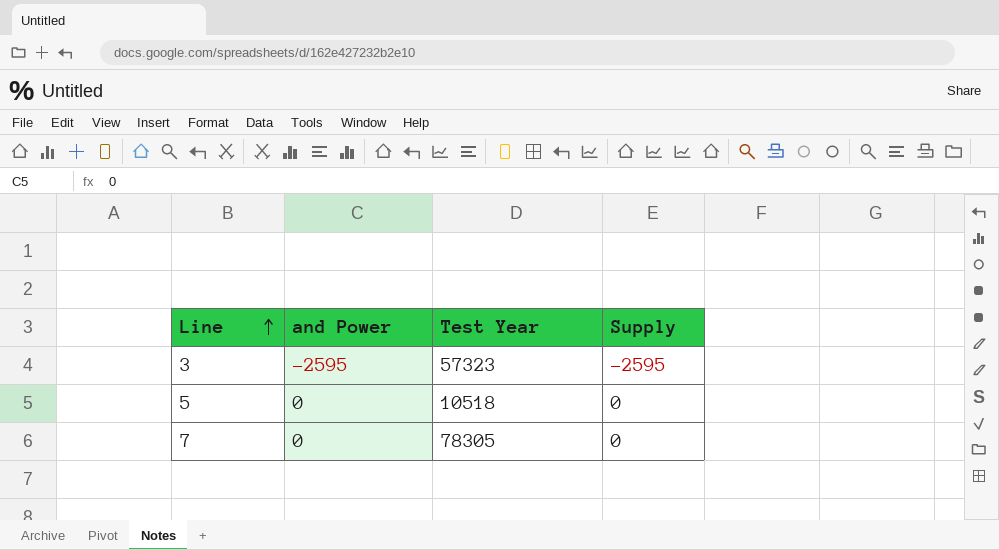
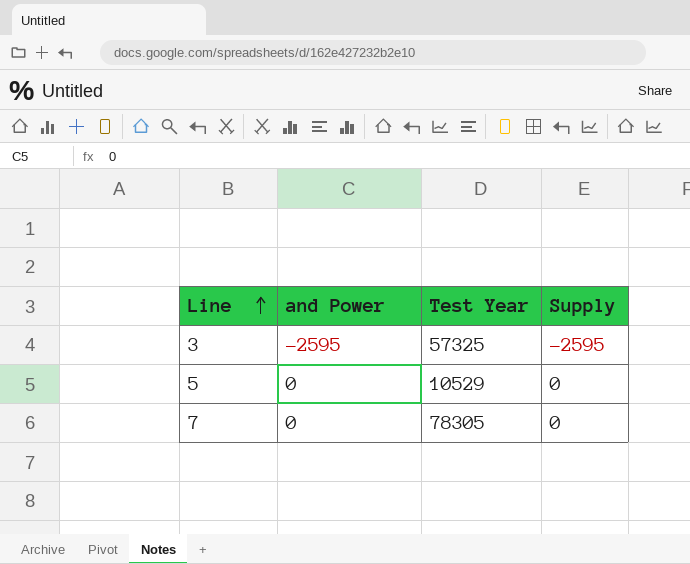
3 | Test Year: 57323 -> 57325
5 | Test Year: 10518 -> 10529

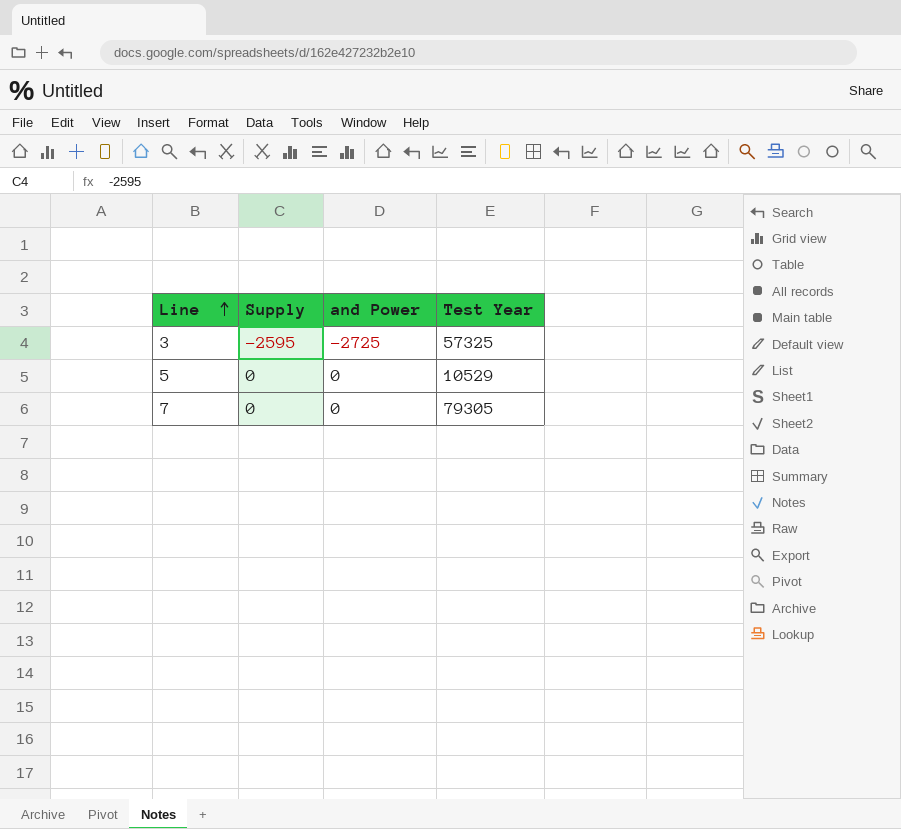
column Supply | position: 4 -> 2
3 | and Power: -2595 -> -2725
7 | Test Year: 78305 -> 79305

